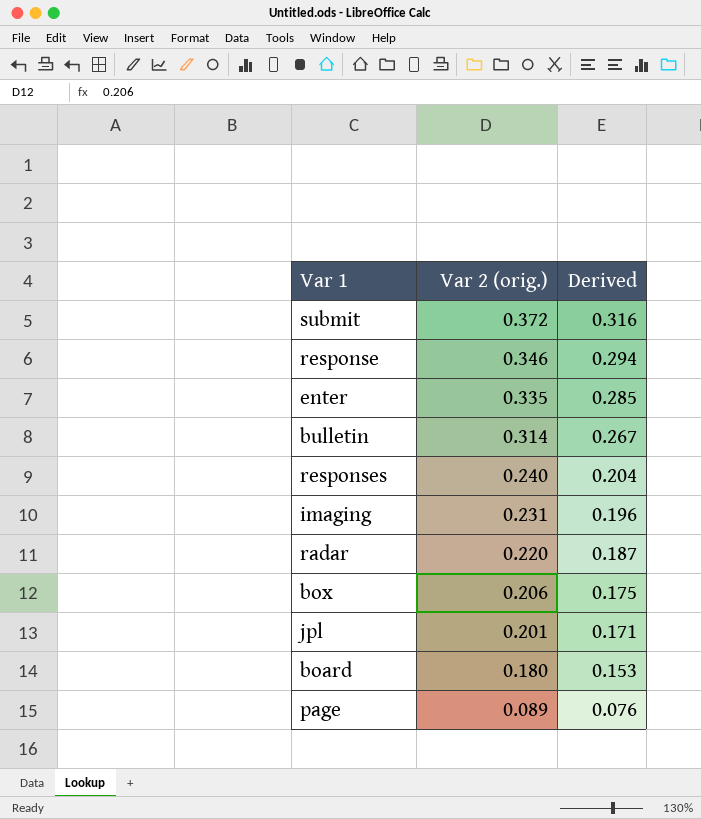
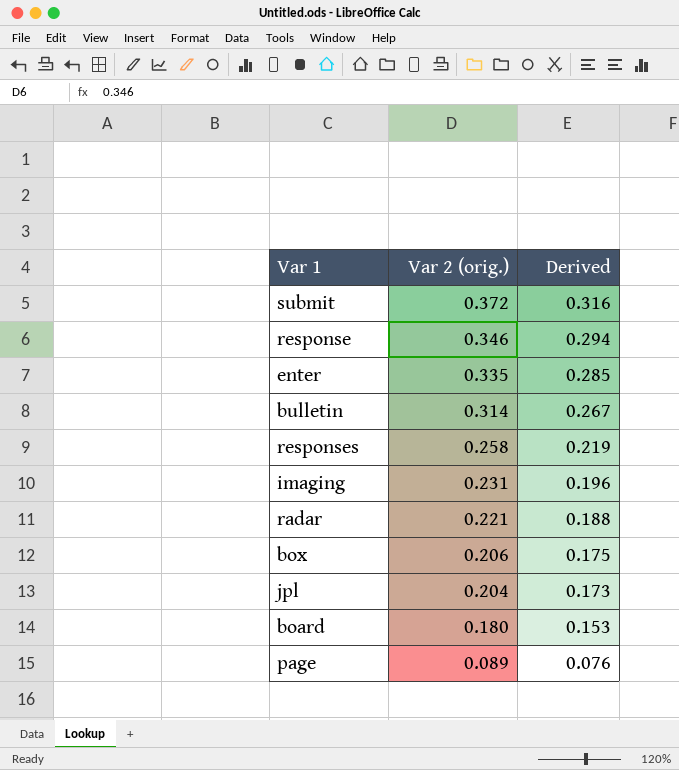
responses | Var 2 (orig.): 0.240 -> 0.258
responses | Derived: 0.204 -> 0.219
radar | Var 2 (orig.): 0.220 -> 0.221
radar | Derived: 0.187 -> 0.188
jpl | Var 2 (orig.): 0.201 -> 0.204
jpl | Derived: 0.171 -> 0.173

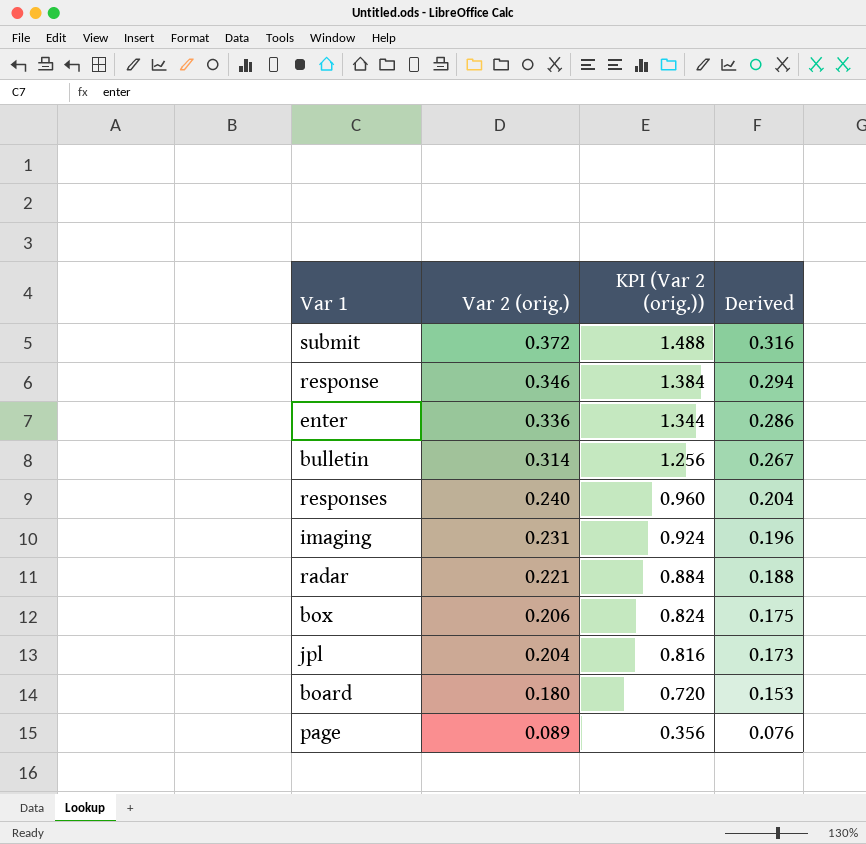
column KPI (Var 2 (orig.)) | formula: none -> [Var 2 (orig.)] * 4
enter | Var 2 (orig.): 0.335 -> 0.336
enter | Derived: 0.285 -> 0.286
responses | Var 2 (orig.): 0.258 -> 0.240
responses | Derived: 0.219 -> 0.204

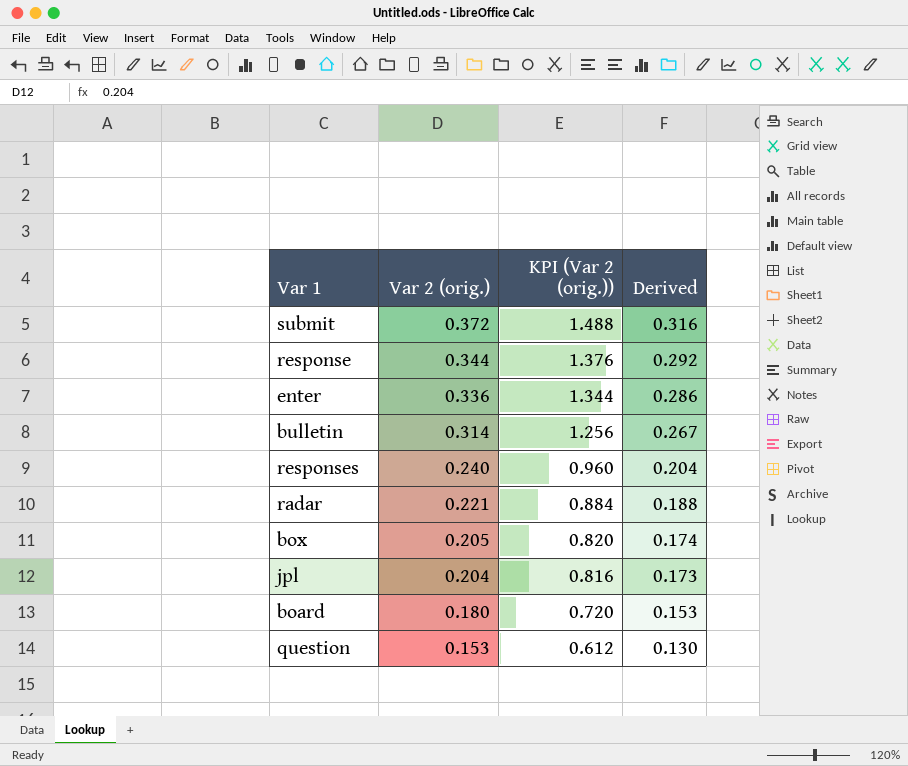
row imaging: 0.231 | 0.924 | 0.196 -> none
row page: 0.089 | 0.356 | 0.076 -> none
response | Var 2 (orig.): 0.346 -> 0.344
response | KPI (Var 2 (orig.)): 1.384 -> 1.376
response | Derived: 0.294 -> 0.292
box | Var 2 (orig.): 0.206 -> 0.205
box | KPI (Var 2 (orig.)): 0.824 -> 0.820
box | Derived: 0.175 -> 0.174
row question: none -> 0.153 | 0.612 | 0.130

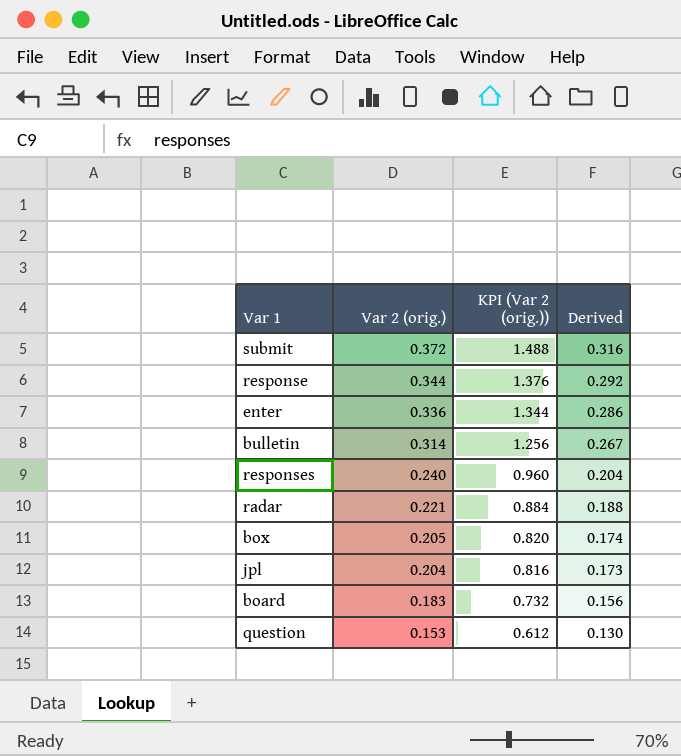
board | Var 2 (orig.): 0.180 -> 0.183
board | KPI (Var 2 (orig.)): 0.720 -> 0.732
board | Derived: 0.153 -> 0.156

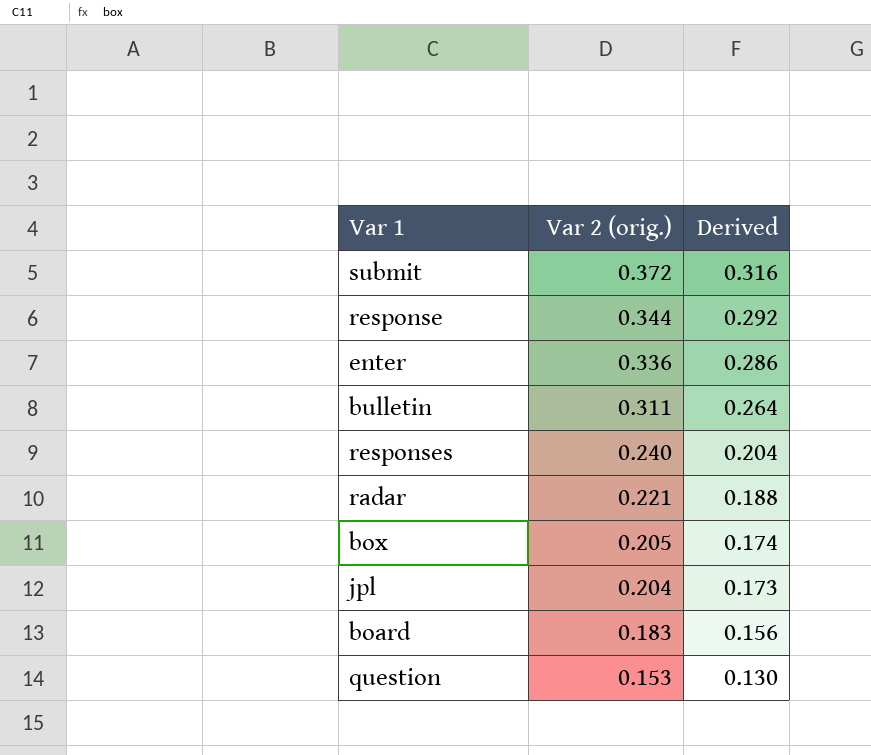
column KPI (Var 2 (orig.)) | formula: [Var 2 (orig.)] * 4 -> none
bulletin | Var 2 (orig.): 0.314 -> 0.311
bulletin | Derived: 0.267 -> 0.264

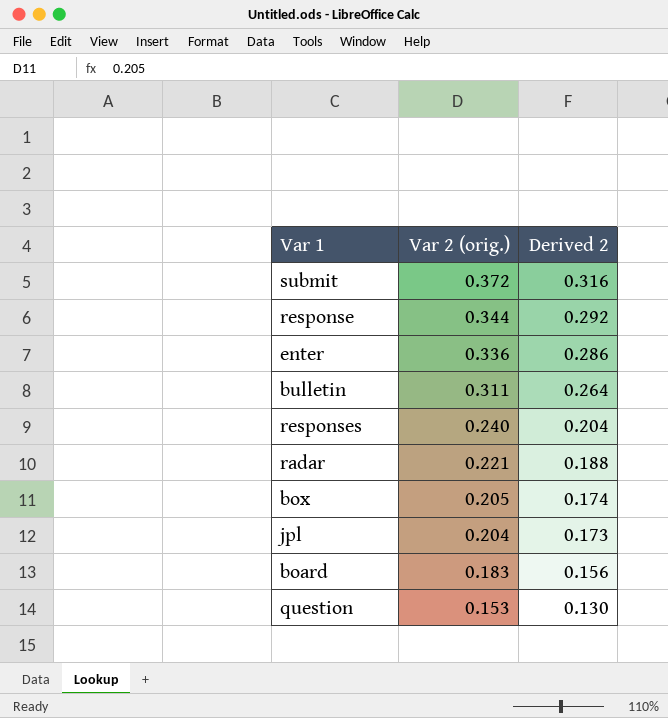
column name: Derived -> Derived 2

